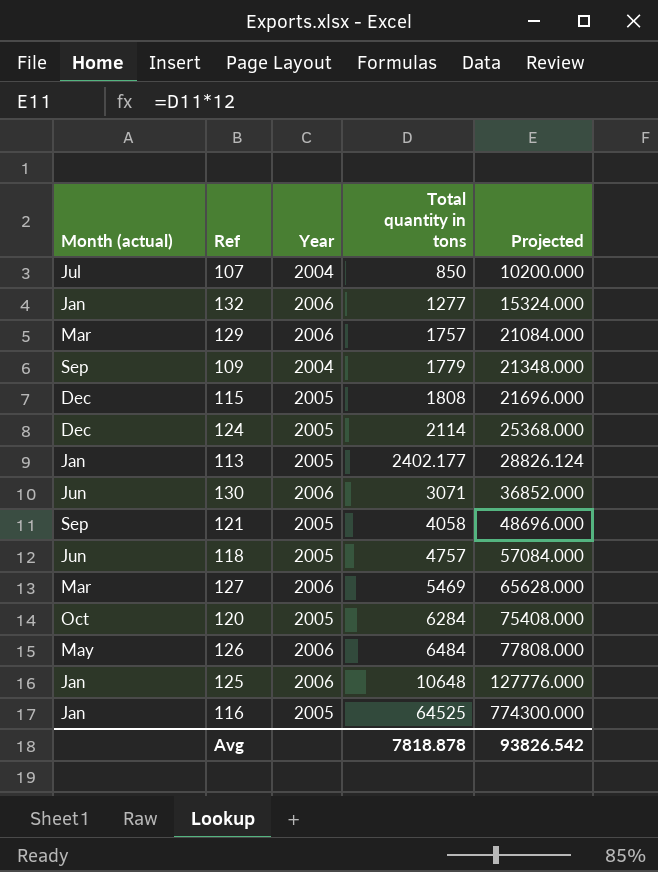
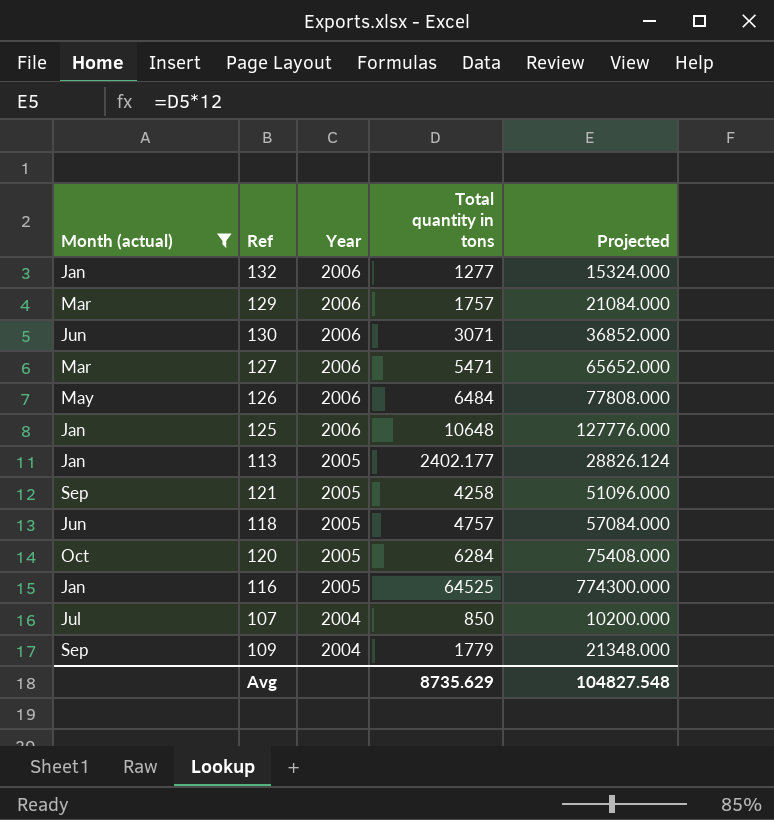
filter: none -> Month (actual) != Dec
row order: Total quantity in tons ascending -> Year descending
127 | Total quantity in tons: 5469 -> 5471
127 | Projected: 65628.000 -> 65652.000
121 | Total quantity in tons: 4058 -> 4258
121 | Projected: 48696.000 -> 51096.000
Avg | Total quantity in tons: 7818.878 -> 8735.629
Avg | Projected: 93826.542 -> 104827.548

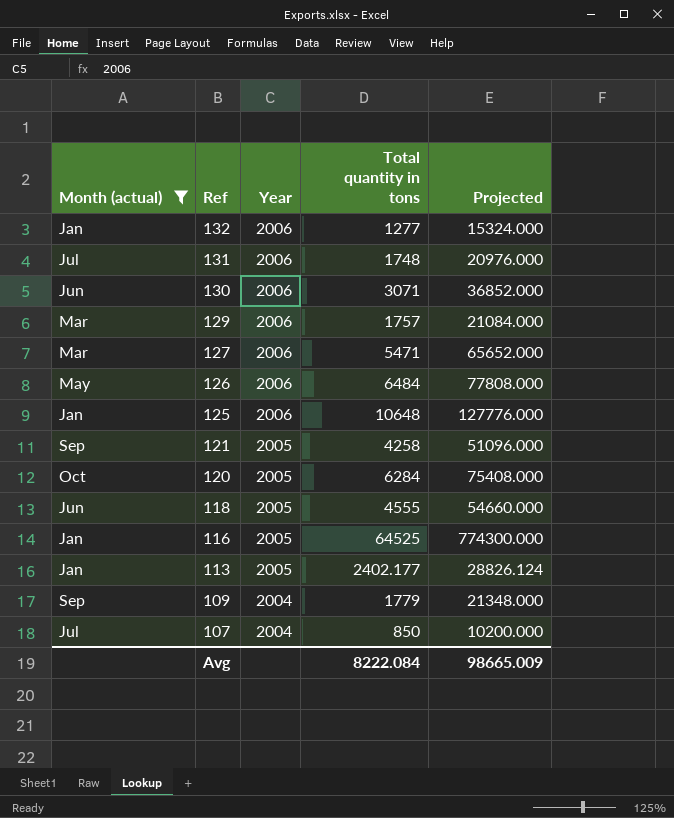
row order: Year descending -> Ref descending
row 131: none -> Jul | 2006 | 1748 | 20976.000
118 | Total quantity in tons: 4757 -> 4555
118 | Projected: 57084.000 -> 54660.000
Avg | Total quantity in tons: 8735.629 -> 8222.084
Avg | Projected: 104827.548 -> 98665.009

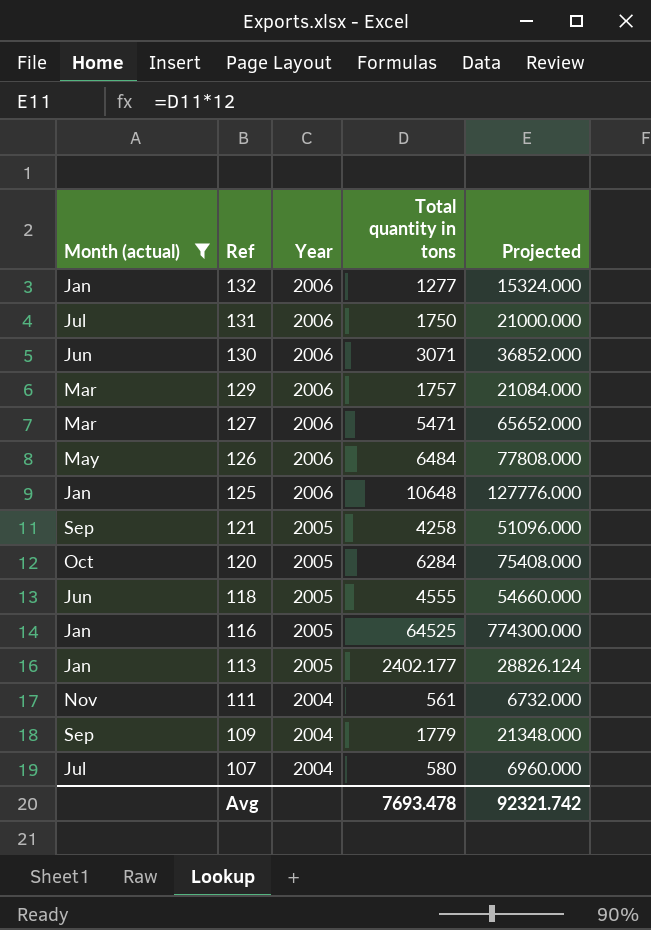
131 | Total quantity in tons: 1748 -> 1750
131 | Projected: 20976.000 -> 21000.000
row 111: none -> Nov | 2004 | 561 | 6732.000
107 | Total quantity in tons: 850 -> 580
107 | Projected: 10200.000 -> 6960.000
Avg | Total quantity in tons: 8222.084 -> 7693.478
Avg | Projected: 98665.009 -> 92321.742

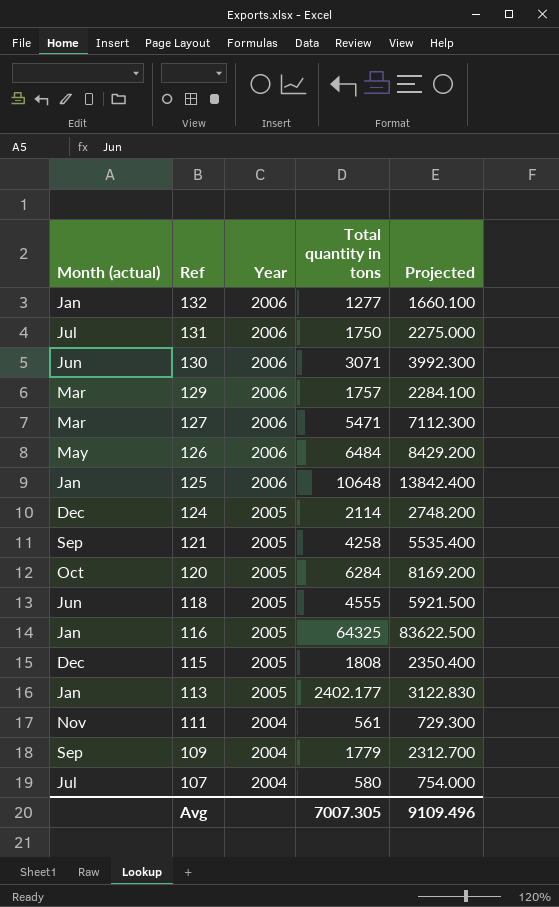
filter: Month (actual) != Dec -> none
column Projected | formula: [Total quantity in tons] * 12 -> [Total quantity in tons] * 1.3
116 | Total quantity in tons: 64525 -> 64325
Avg | Total quantity in tons: 7693.478 -> 7007.305
Avg | Projected: 92321.742 -> 9109.496

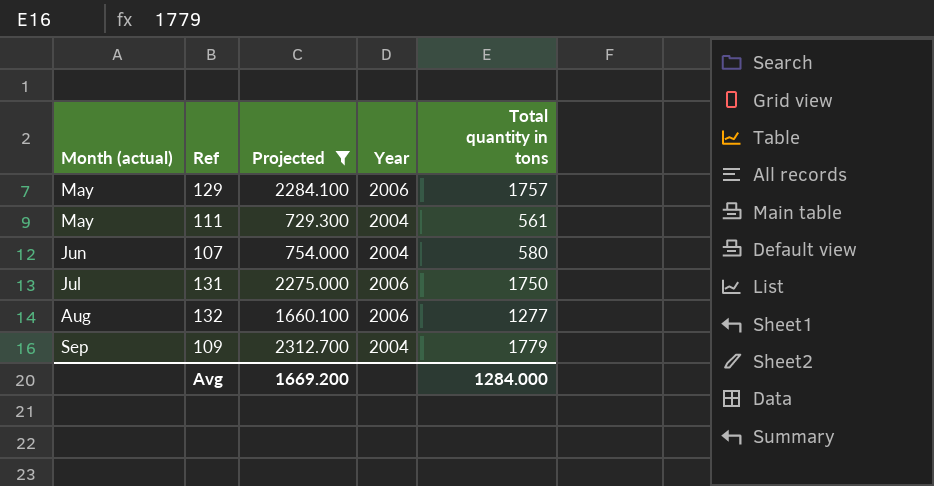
filter: none -> Projected <= 2312.700
row order: Ref descending -> Month (actual) ascending
column Projected | position: 5 -> 3
129 | Month (actual): Mar -> May
111 | Month (actual): Nov -> May
107 | Month (actual): Jul -> Jun
132 | Month (actual): Jan -> Aug
Avg | Projected: 9109.496 -> 1669.200
Avg | Total quantity in tons: 7007.305 -> 1284.000

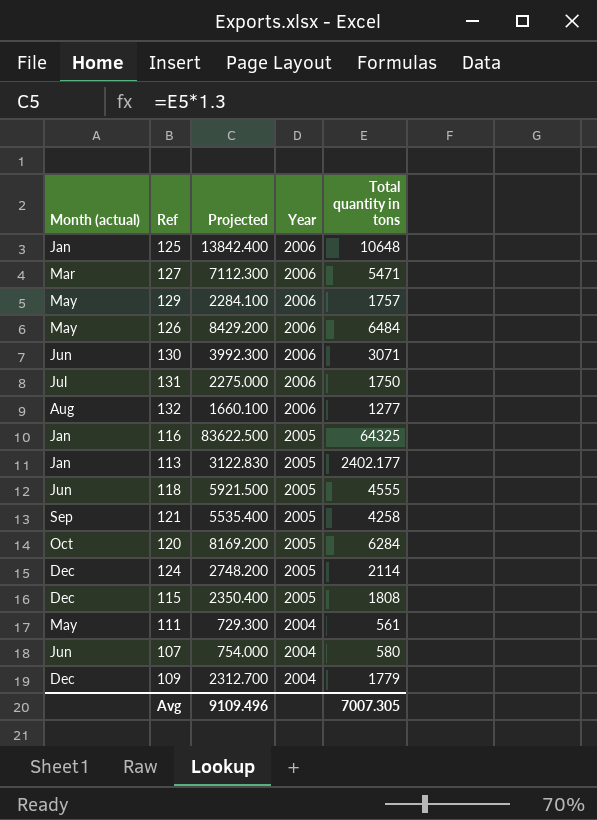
filter: Projected <= 2312.700 -> none
row order: Month (actual) ascending -> Year descending
109 | Month (actual): Sep -> Dec
Avg | Projected: 1669.200 -> 9109.496
Avg | Total quantity in tons: 1284.000 -> 7007.305

